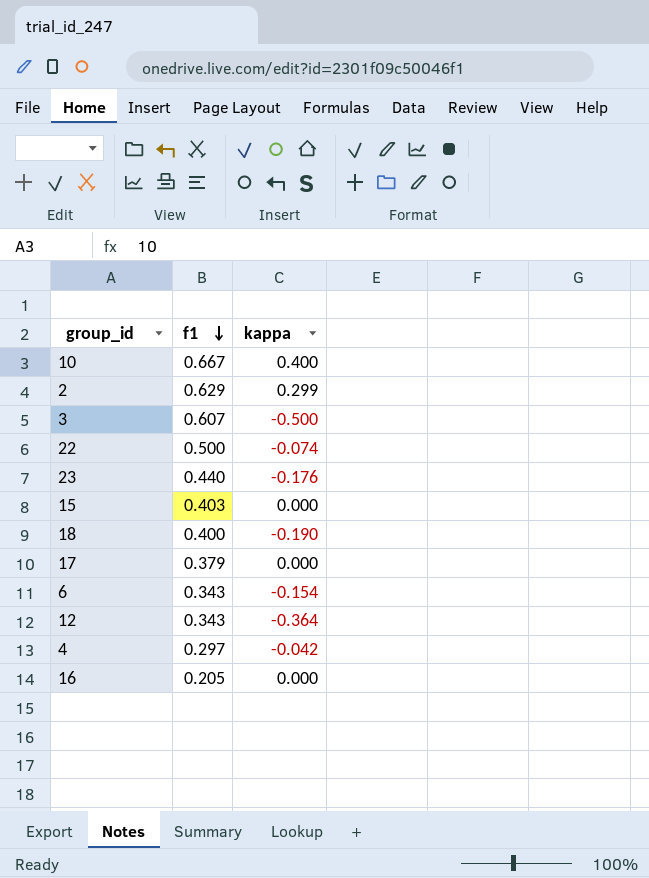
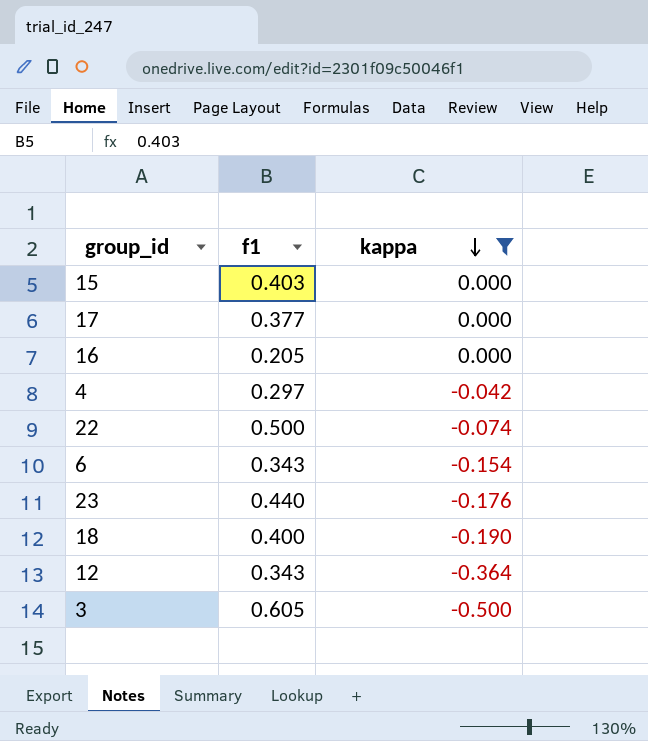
filter: none -> kappa <= 0.000
row order: f1 descending -> kappa descending
17 | f1: 0.379 -> 0.377
3 | f1: 0.607 -> 0.605

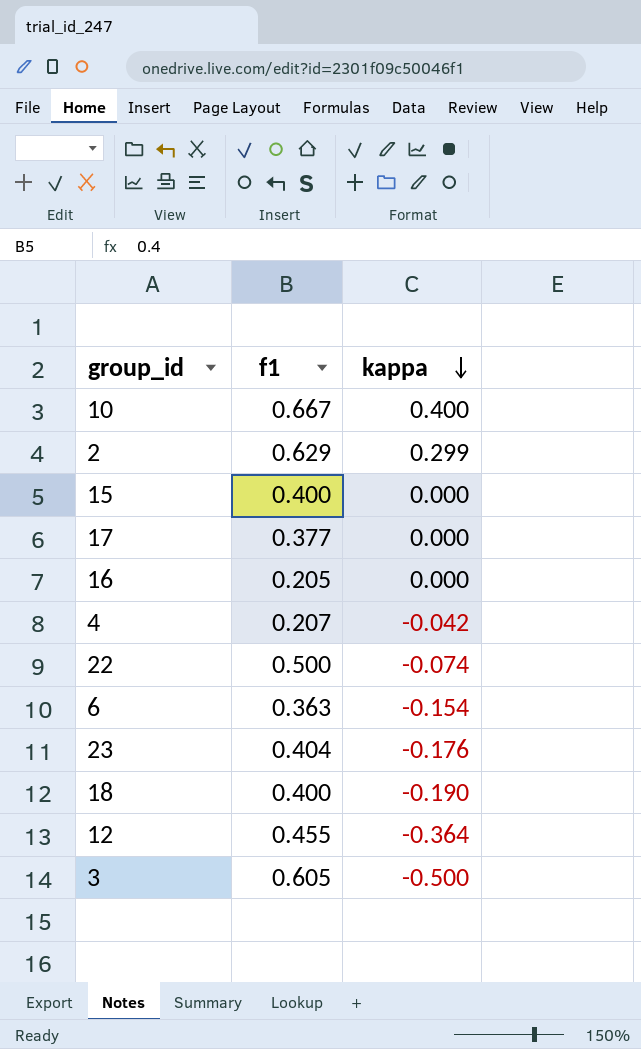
filter: kappa <= 0.000 -> none
15 | f1: 0.403 -> 0.400
4 | f1: 0.297 -> 0.207
6 | f1: 0.343 -> 0.363
23 | f1: 0.440 -> 0.404
12 | f1: 0.343 -> 0.455

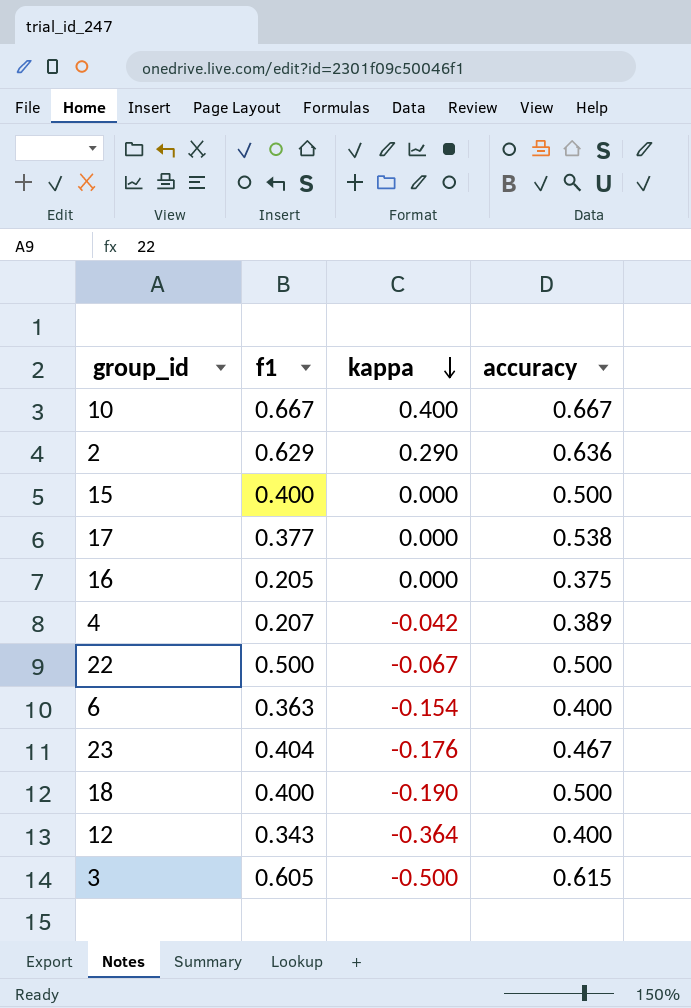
column accuracy | position: none -> 4
2 | kappa: 0.299 -> 0.290
22 | kappa: -0.074 -> -0.067
12 | f1: 0.455 -> 0.343

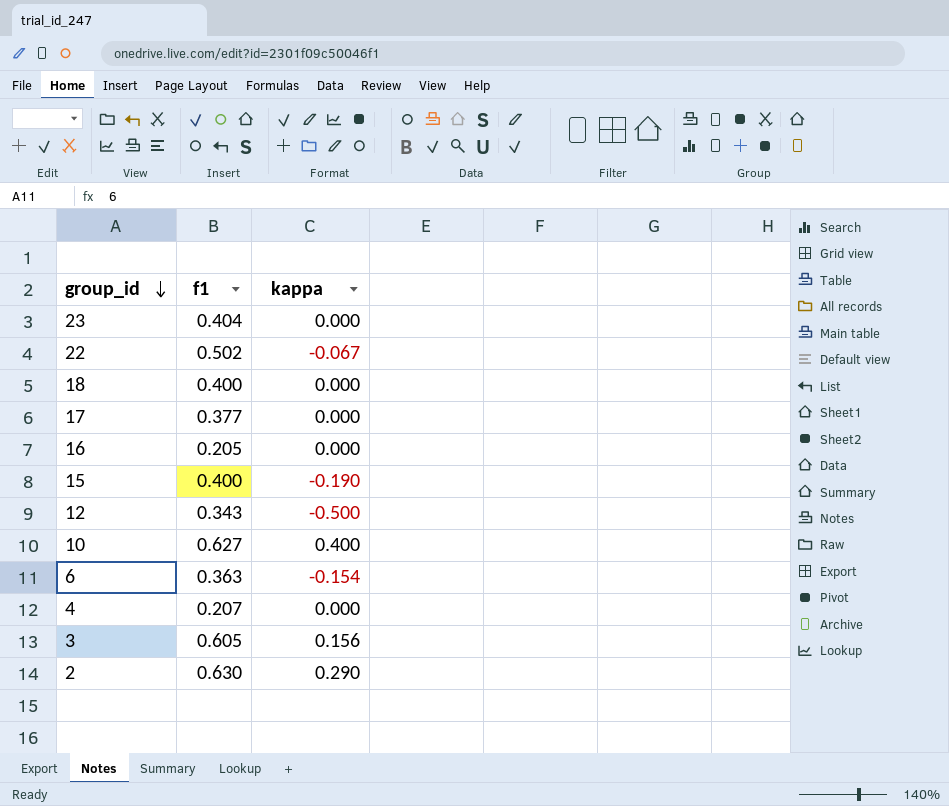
row order: kappa descending -> group_id descending
column accuracy | position: 4 -> none
23 | kappa: -0.176 -> 0.000
22 | f1: 0.500 -> 0.502
18 | kappa: -0.190 -> 0.000
15 | kappa: 0.000 -> -0.190
12 | kappa: -0.364 -> -0.500
10 | f1: 0.667 -> 0.627
4 | kappa: -0.042 -> 0.000
3 | kappa: -0.500 -> 0.156
2 | f1: 0.629 -> 0.630

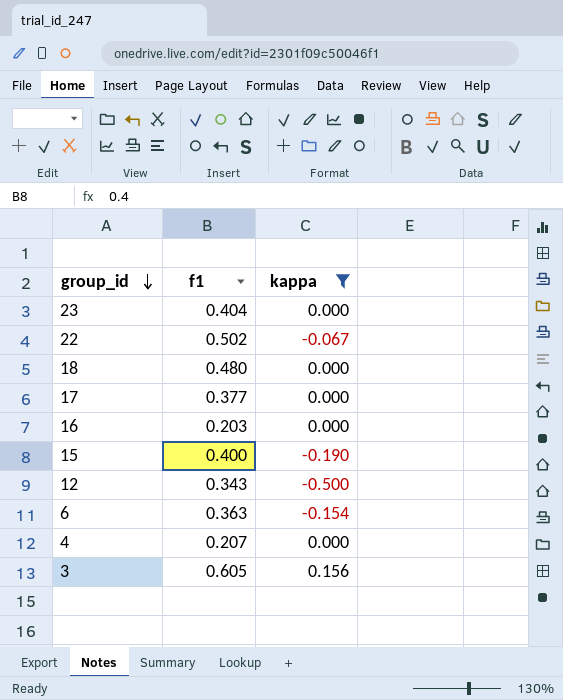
filter: none -> kappa <= 0.156
18 | f1: 0.400 -> 0.480
16 | f1: 0.205 -> 0.203

